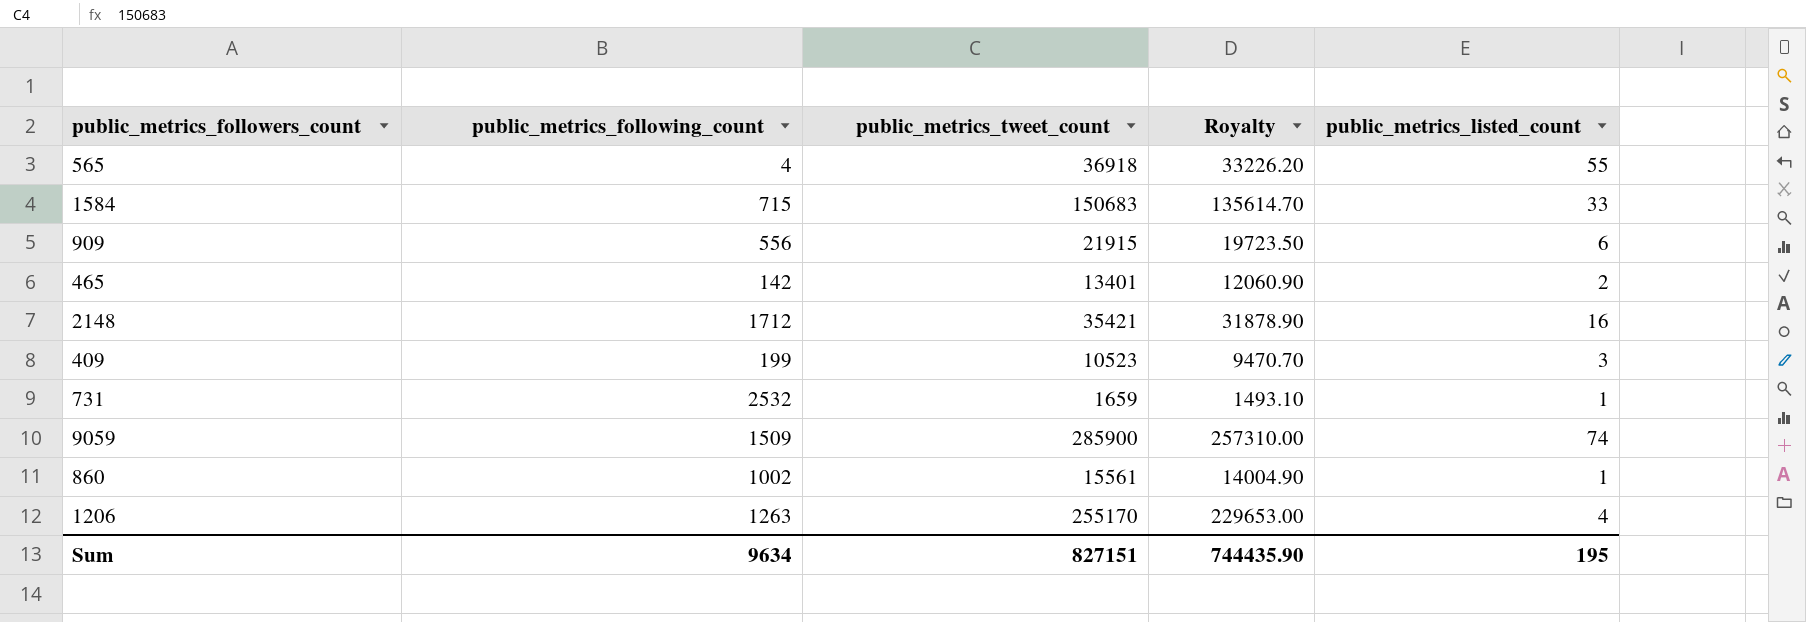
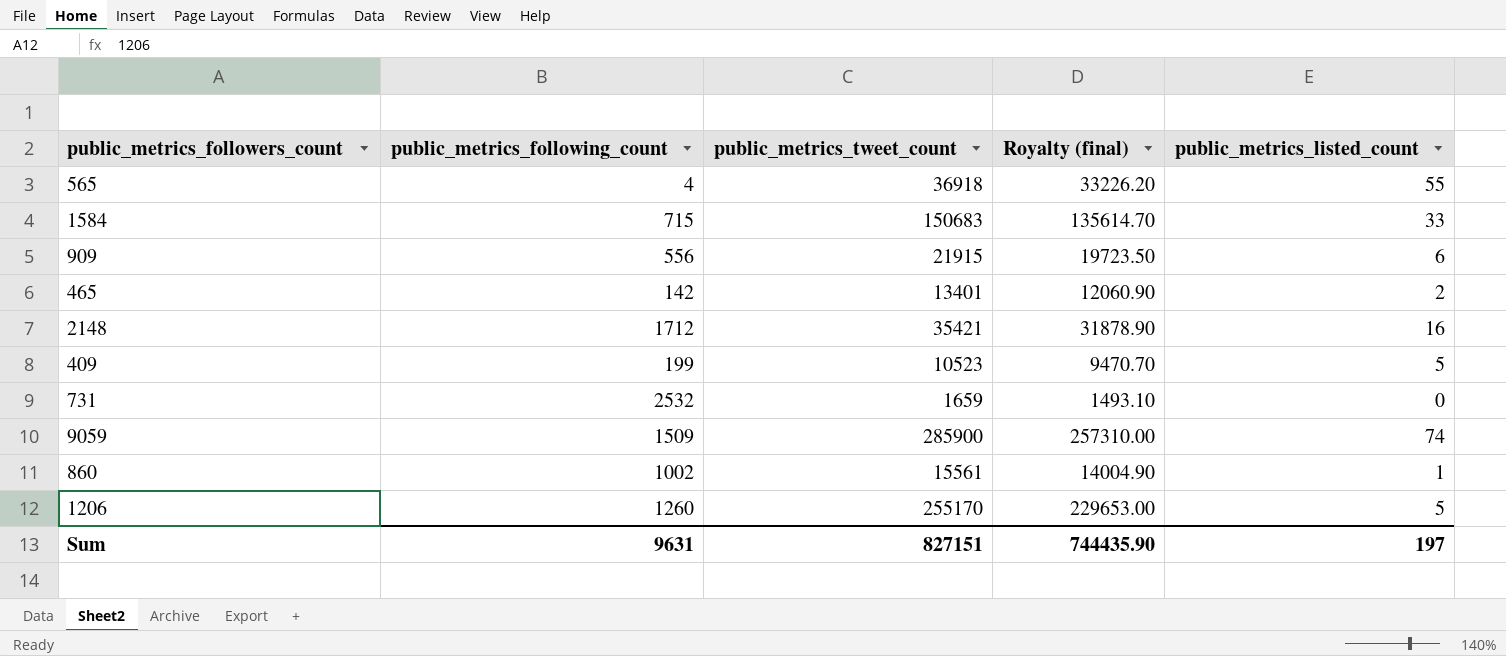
column name: Royalty -> Royalty (final)
409 | public_metrics_listed_count: 3 -> 5
731 | public_metrics_listed_count: 1 -> 0
1206 | public_metrics_following_count: 1263 -> 1260
1206 | public_metrics_listed_count: 4 -> 5
Sum | public_metrics_following_count: 9634 -> 9631
Sum | public_metrics_listed_count: 195 -> 197

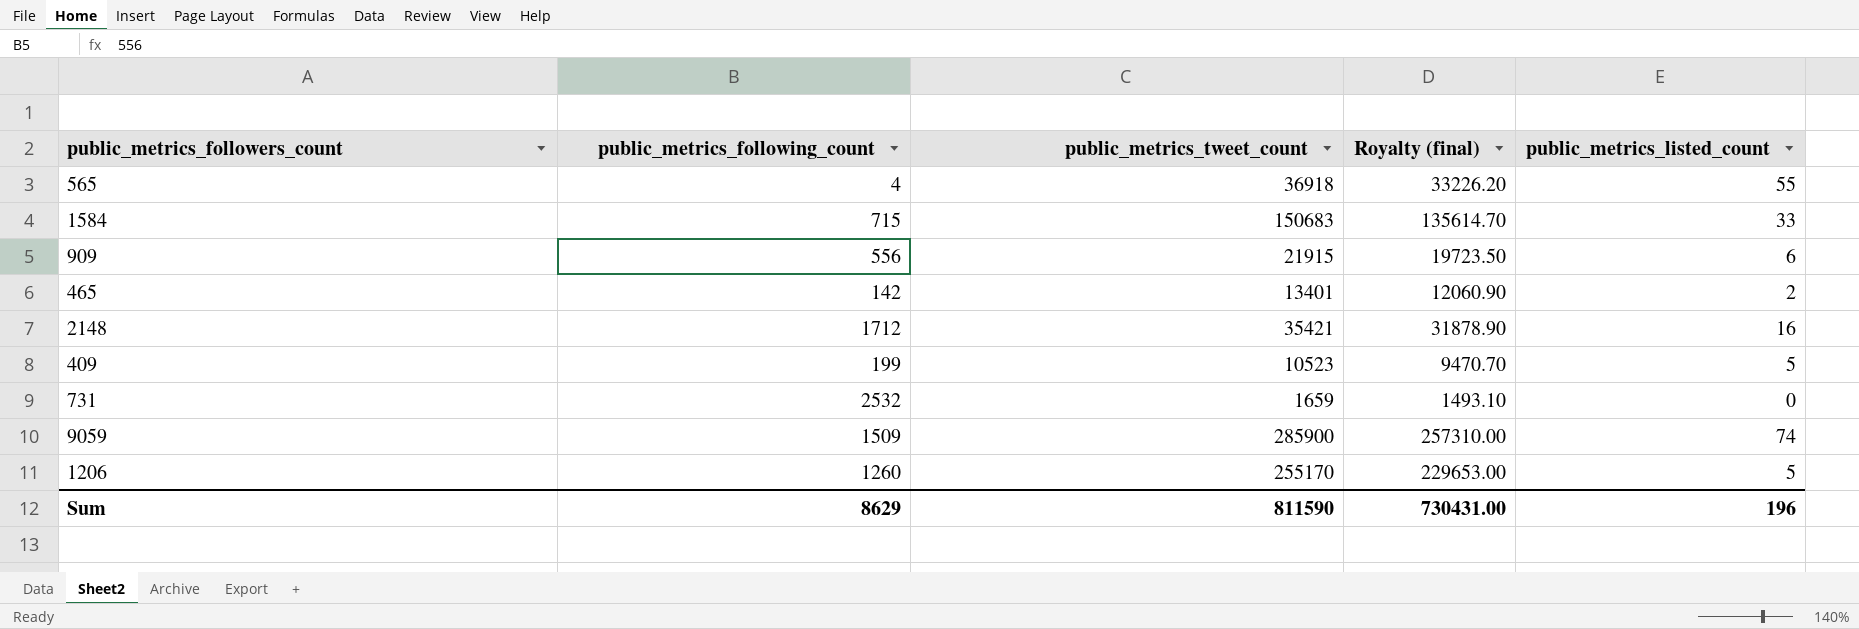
row 860: 1002 | 15561 | 14004.90 | 1 -> none
Sum | public_metrics_following_count: 9631 -> 8629
Sum | public_metrics_tweet_count: 827151 -> 811590
Sum | Royalty (final): 744435.90 -> 730431.00
Sum | public_metrics_listed_count: 197 -> 196

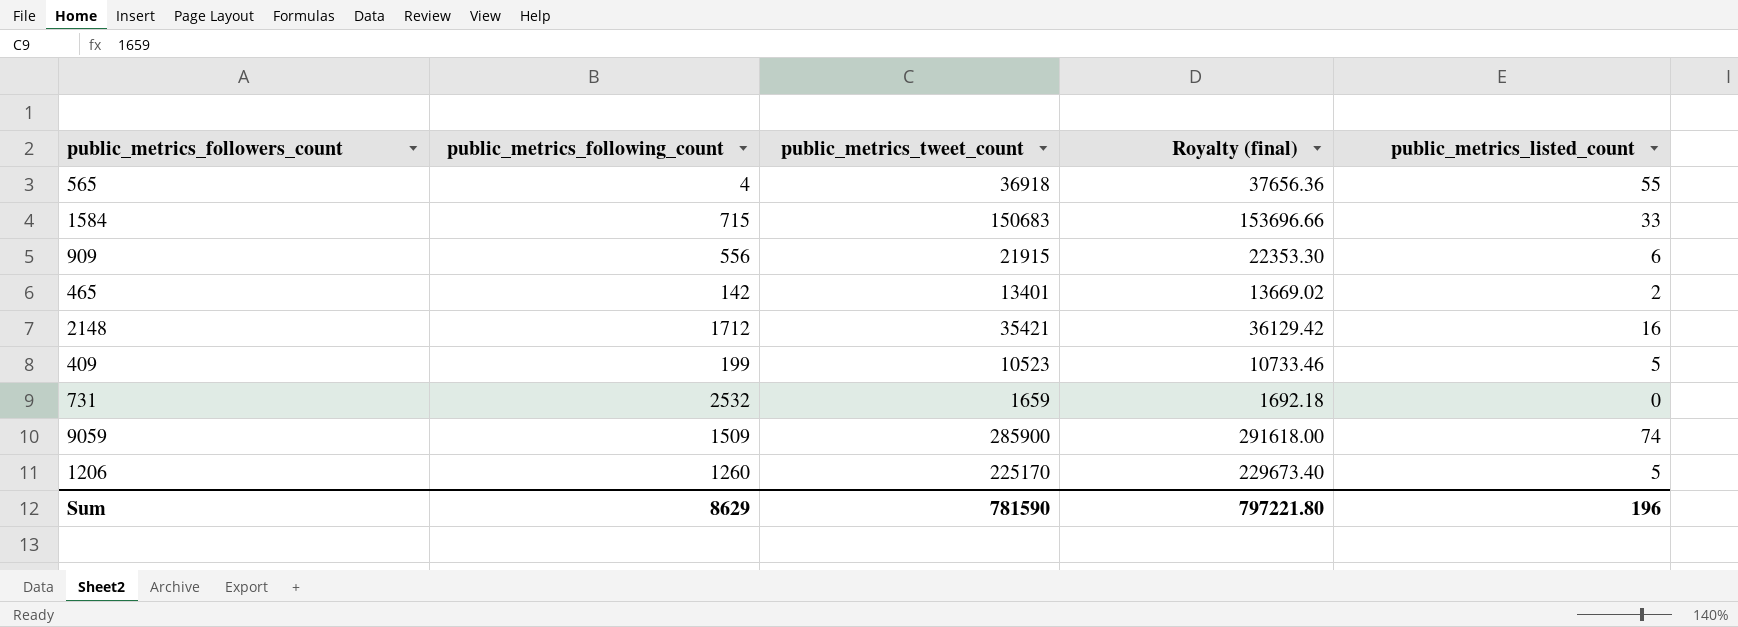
column Royalty (final) | formula: [public_metrics_tweet_count] * 0.9 -> [public_metrics_tweet_count] * 1.02
1206 | public_metrics_tweet_count: 255170 -> 225170
Sum | public_metrics_tweet_count: 811590 -> 781590
Sum | Royalty (final): 730431.00 -> 797221.80

